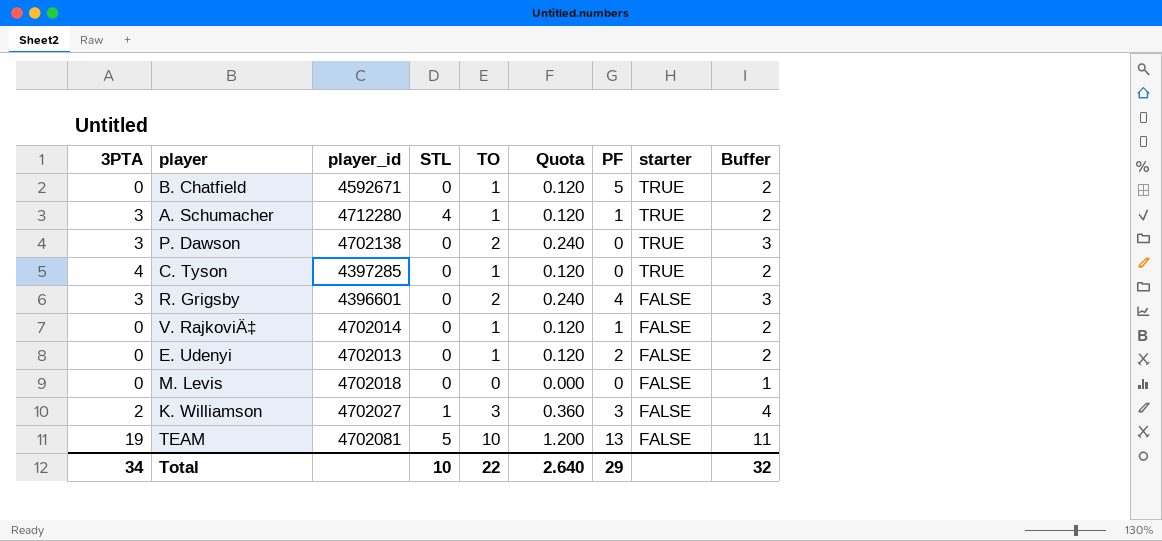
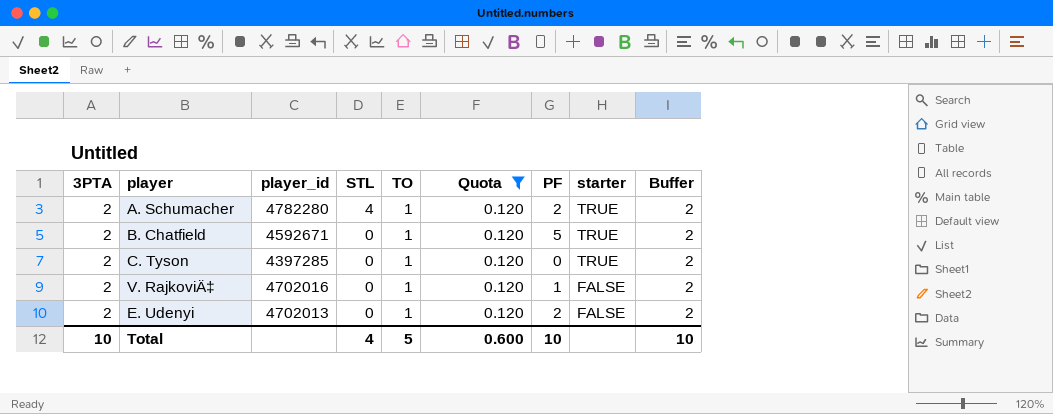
filter: none -> Quota = 0.120
row order: starter descending -> STL descending
A. Schumacher | 3PTA: 3 -> 2
A. Schumacher | player_id: 4712280 -> 4782280
A. Schumacher | PF: 1 -> 2
B. Chatfield | 3PTA: 0 -> 2
C. Tyson | 3PTA: 4 -> 2
V. RajkoviÄ‡ | 3PTA: 0 -> 2
V. RajkoviÄ‡ | player_id: 4702014 -> 4702016
E. Udenyi | 3PTA: 0 -> 2
Total | 3PTA: 34 -> 10
Total | STL: 10 -> 4
Total | TO: 22 -> 5
Total | Quota: 2.640 -> 0.600
Total | PF: 29 -> 10
Total | Buffer: 32 -> 10

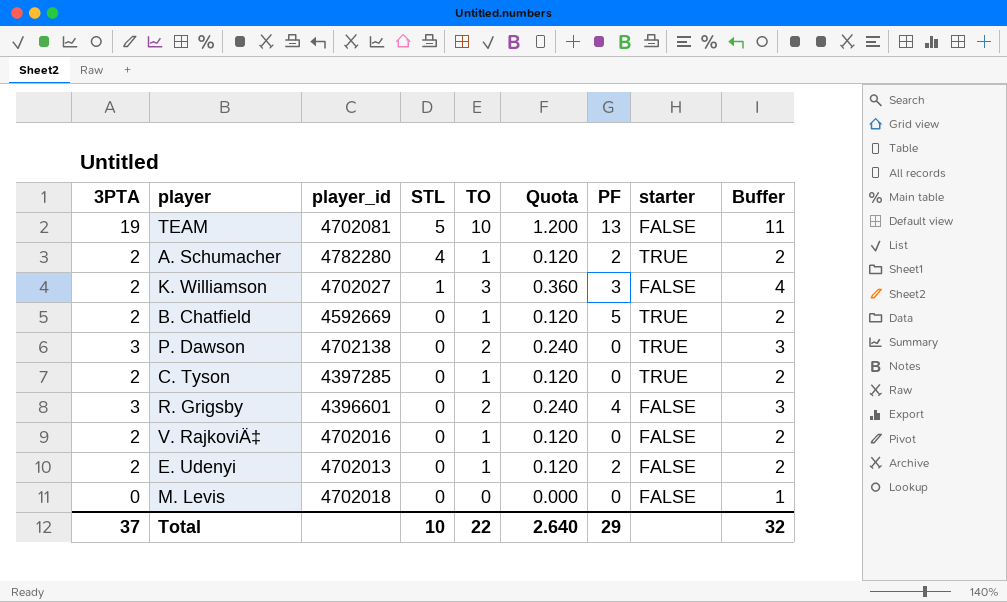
filter: Quota = 0.120 -> none
B. Chatfield | player_id: 4592671 -> 4592669
V. RajkoviÄ‡ | PF: 1 -> 0
Total | 3PTA: 10 -> 37
Total | STL: 4 -> 10
Total | TO: 5 -> 22
Total | Quota: 0.600 -> 2.640
Total | PF: 10 -> 29
Total | Buffer: 10 -> 32

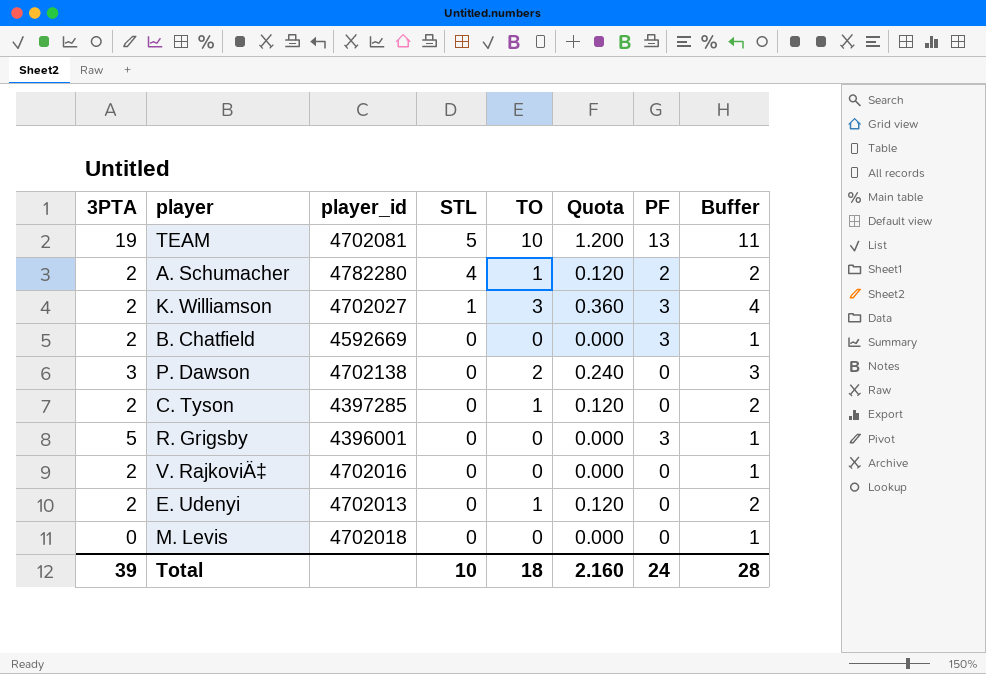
column starter | position: 8 -> none
B. Chatfield | TO: 1 -> 0
B. Chatfield | Quota: 0.120 -> 0.000
B. Chatfield | PF: 5 -> 3
B. Chatfield | Buffer: 2 -> 1
R. Grigsby | 3PTA: 3 -> 5
R. Grigsby | player_id: 4396601 -> 4396001
R. Grigsby | TO: 2 -> 0
R. Grigsby | Quota: 0.240 -> 0.000
R. Grigsby | PF: 4 -> 3
R. Grigsby | Buffer: 3 -> 1
V. RajkoviÄ‡ | TO: 1 -> 0
V. RajkoviÄ‡ | Quota: 0.120 -> 0.000
V. RajkoviÄ‡ | Buffer: 2 -> 1
E. Udenyi | PF: 2 -> 0
Total | 3PTA: 37 -> 39
Total | TO: 22 -> 18
Total | Quota: 2.640 -> 2.160
Total | PF: 29 -> 24
Total | Buffer: 32 -> 28

